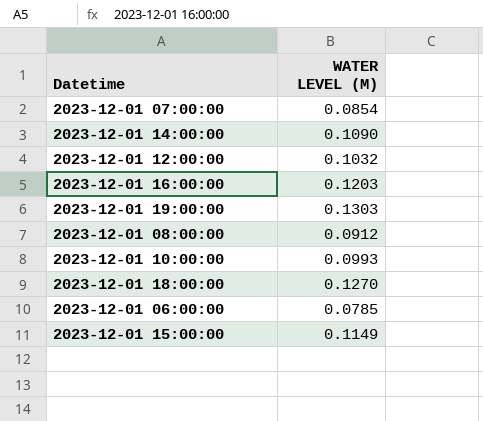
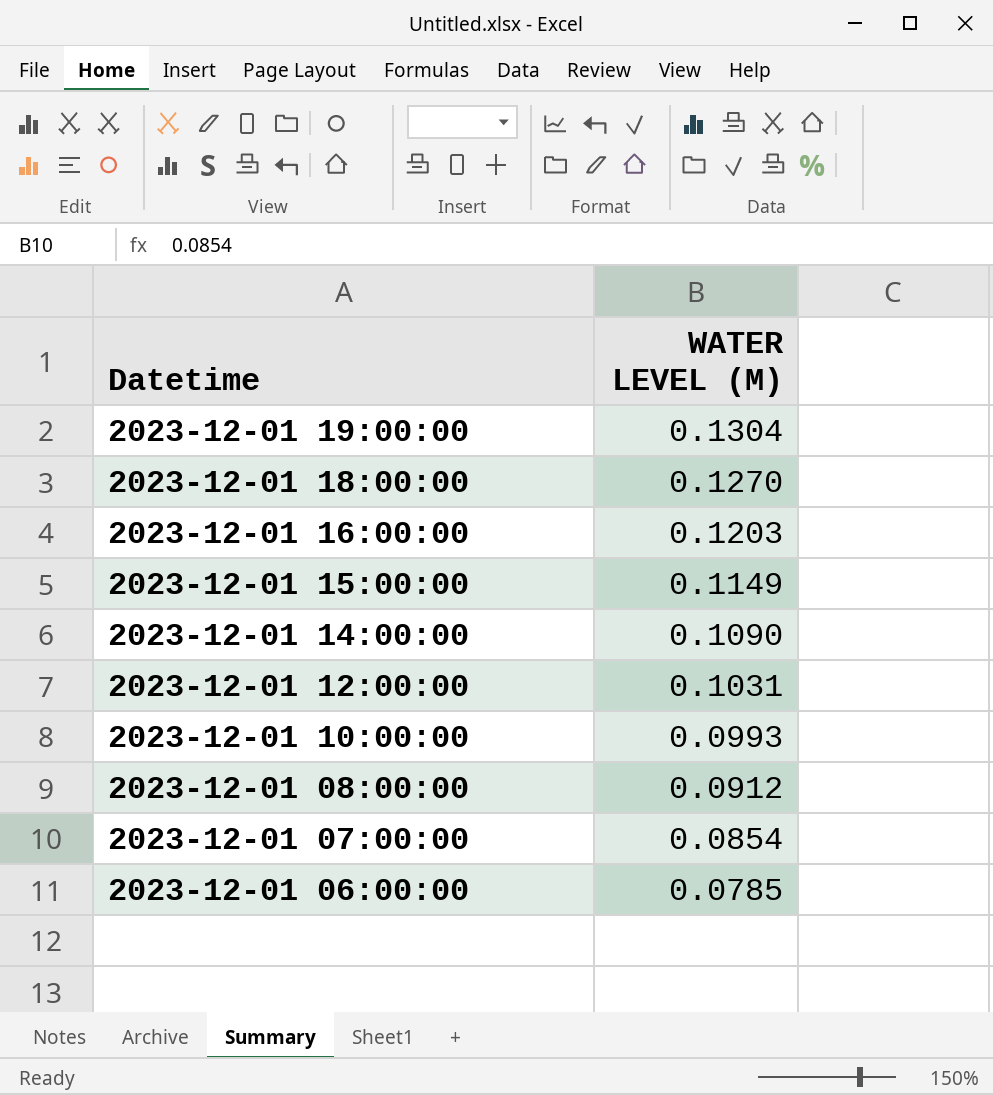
row order: none -> Datetime descending
2023-12-01 19:00:00 | WATER LEVEL (M): 0.1303 -> 0.1304
2023-12-01 12:00:00 | WATER LEVEL (M): 0.1032 -> 0.1031

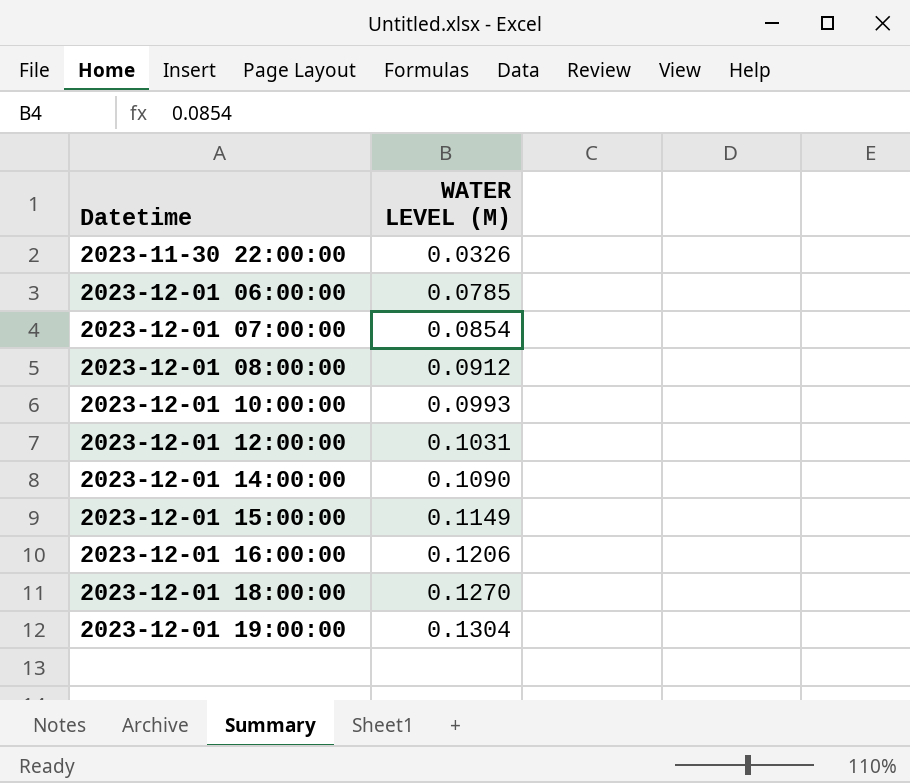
row order: Datetime descending -> Datetime ascending
row 2023-11-30 22:00:00: none -> 0.0326
2023-12-01 16:00:00 | WATER LEVEL (M): 0.1203 -> 0.1206

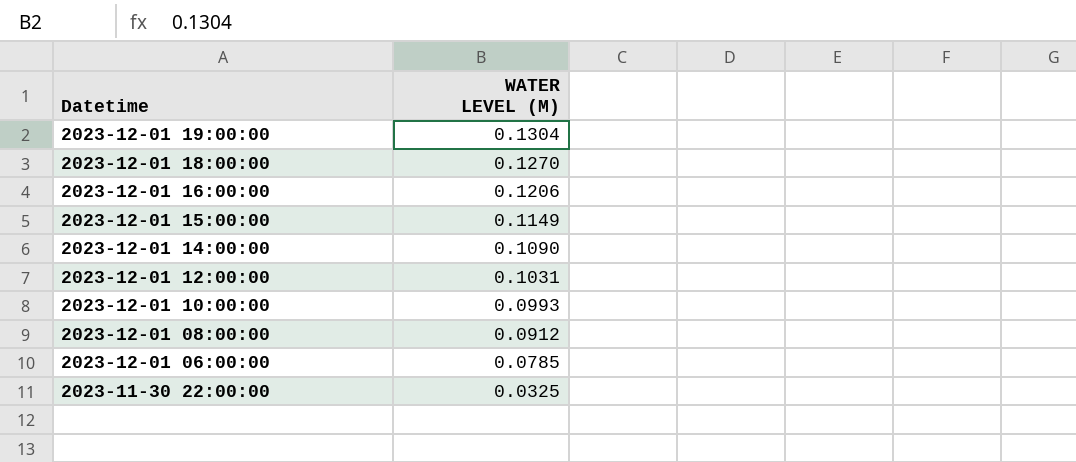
row order: Datetime ascending -> Datetime descending
row 2023-12-01 07:00:00: 0.0854 -> none
2023-11-30 22:00:00 | WATER LEVEL (M): 0.0326 -> 0.0325

